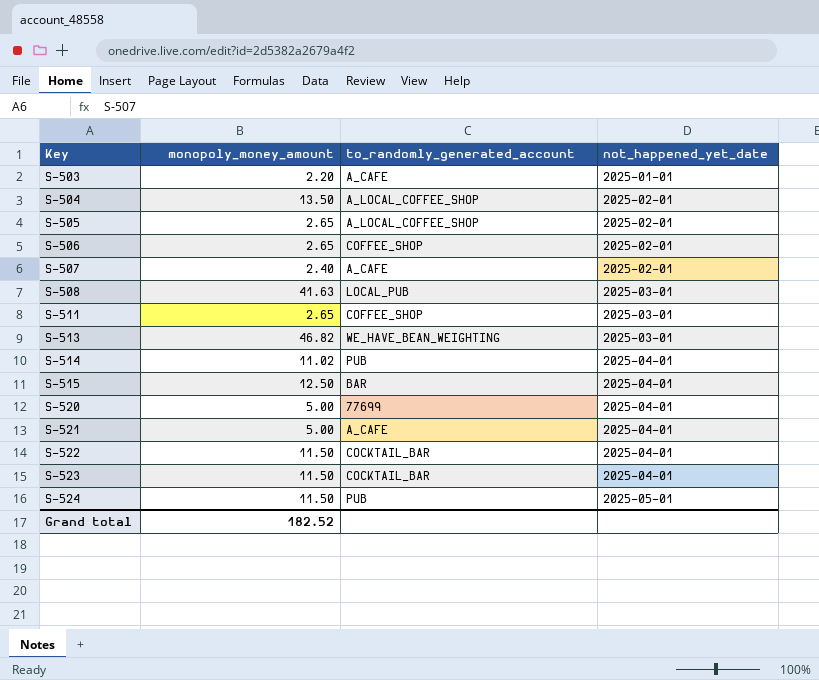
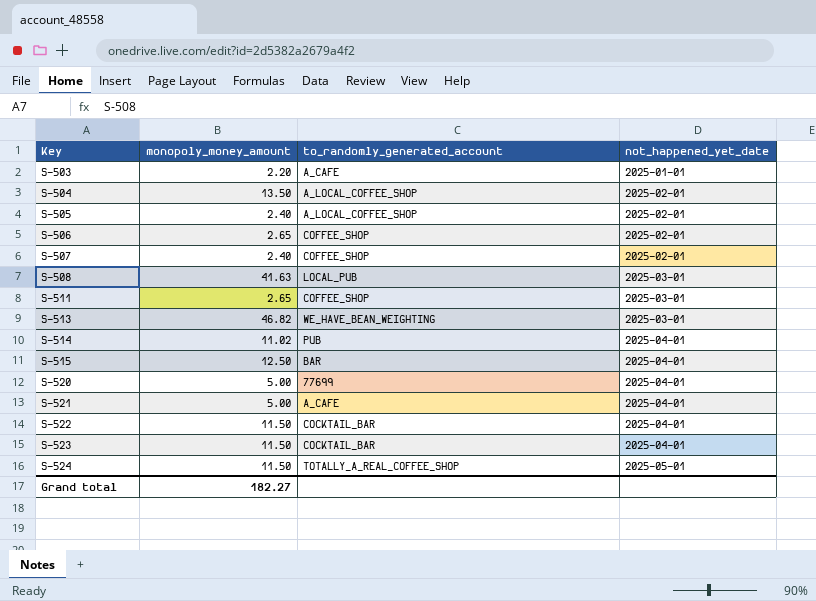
S-505 | monopoly_money_amount: 2.65 -> 2.40
S-507 | to_randomly_generated_account: A_CAFE -> COFFEE_SHOP
S-524 | to_randomly_generated_account: PUB -> TOTALLY_A_REAL_COFFEE_SHOP
Grand total | monopoly_money_amount: 182.52 -> 182.27

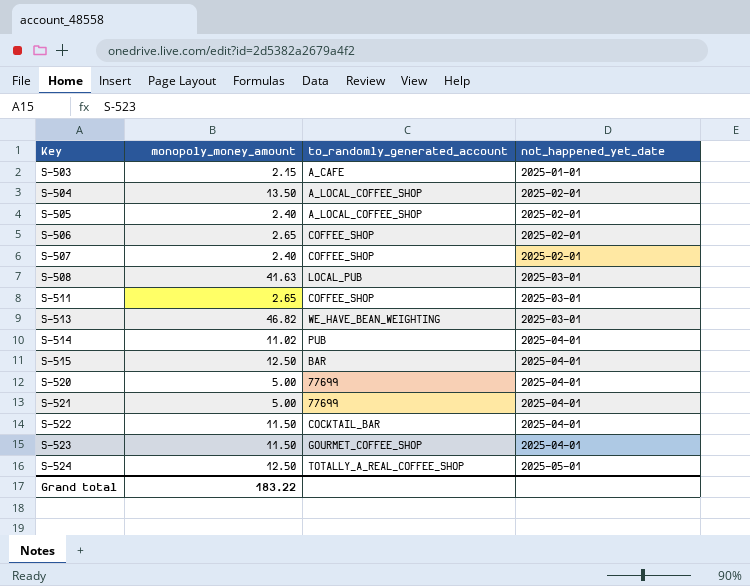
S-503 | monopoly_money_amount: 2.20 -> 2.15
S-521 | to_randomly_generated_account: A_CAFE -> 77699
S-523 | to_randomly_generated_account: COCKTAIL_BAR -> GOURMET_COFFEE_SHOP
S-524 | monopoly_money_amount: 11.50 -> 12.50
Grand total | monopoly_money_amount: 182.27 -> 183.22

